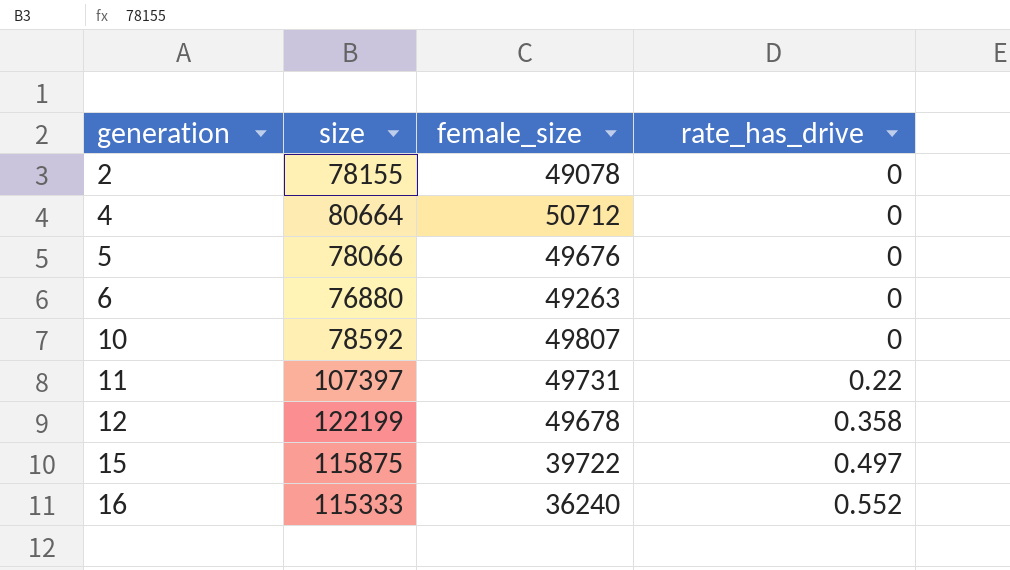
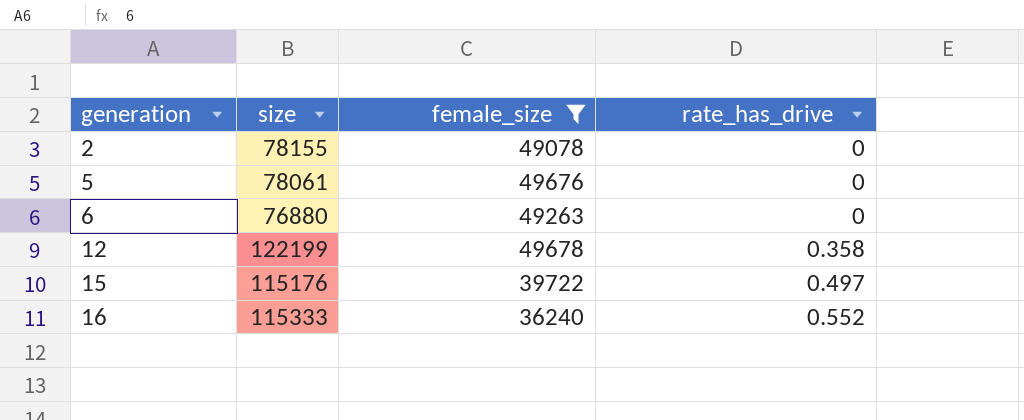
filter: none -> female_size <= 49678
5 | size: 78066 -> 78061
15 | size: 115875 -> 115176

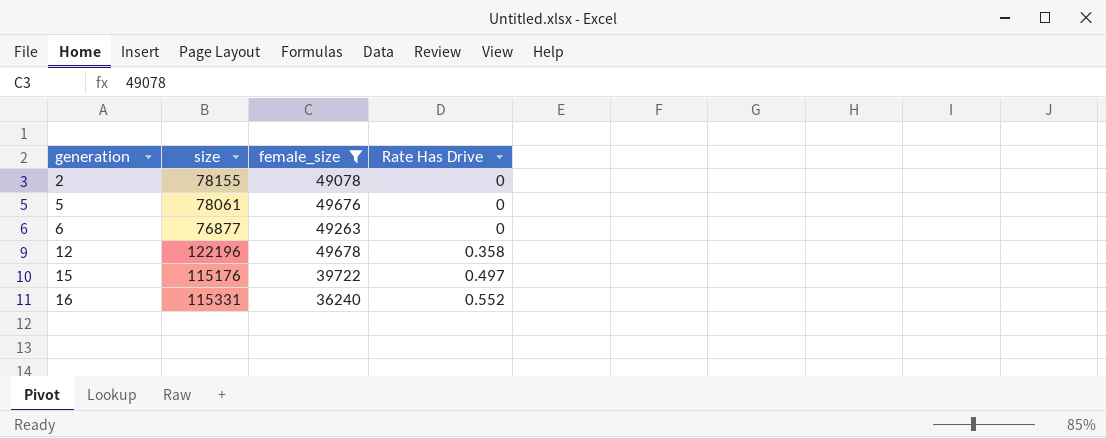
column name: rate_has_drive -> Rate Has Drive
6 | size: 76880 -> 76877
12 | size: 122199 -> 122196
16 | size: 115333 -> 115331

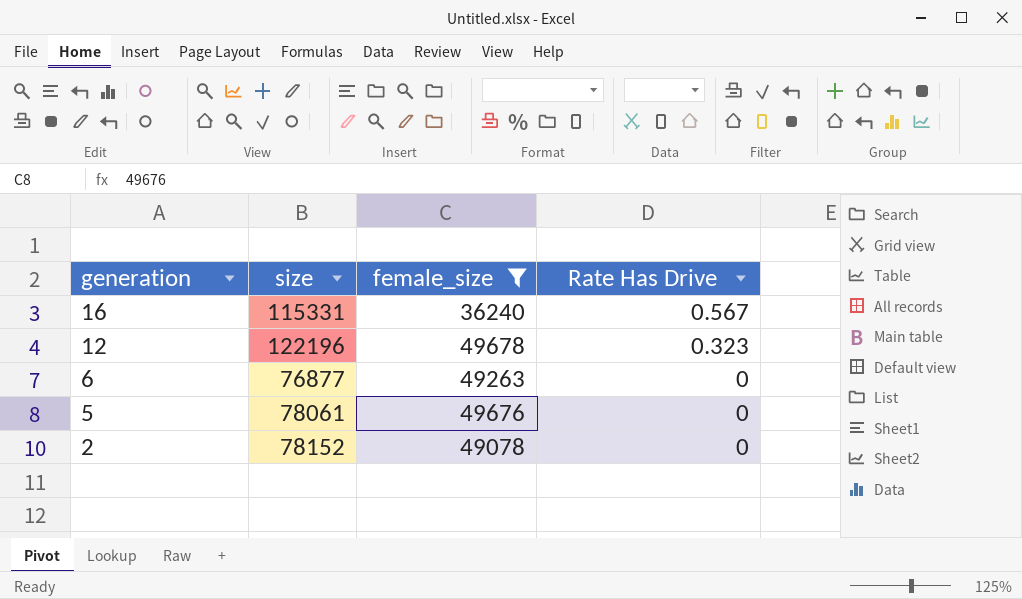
row order: generation ascending -> generation descending
row 15: 115176 | 39722 | 0.497 -> none
16 | Rate Has Drive: 0.552 -> 0.567
12 | Rate Has Drive: 0.358 -> 0.323
2 | size: 78155 -> 78152

